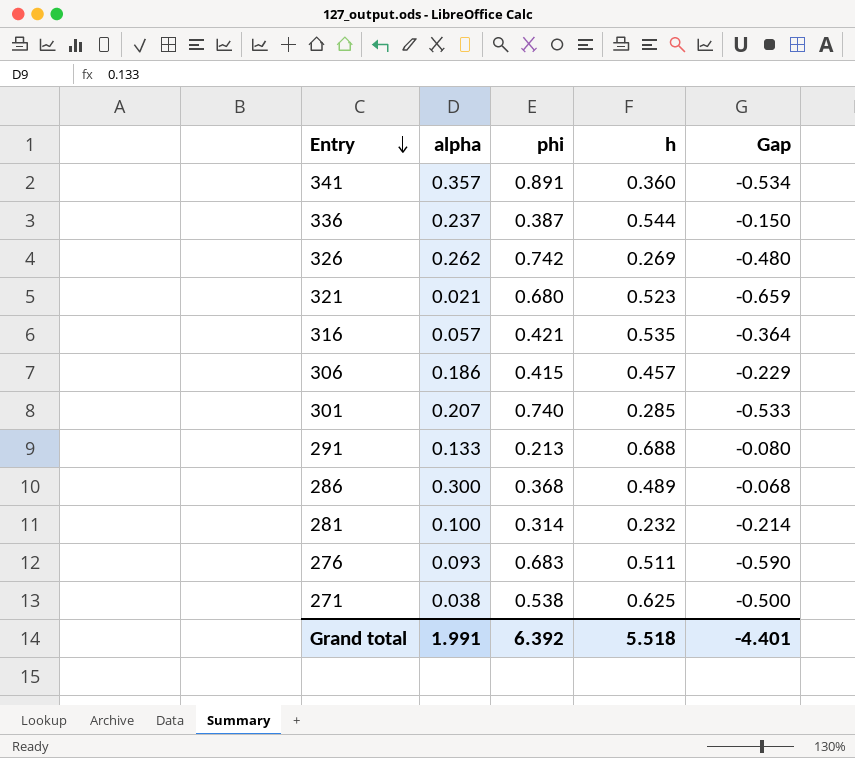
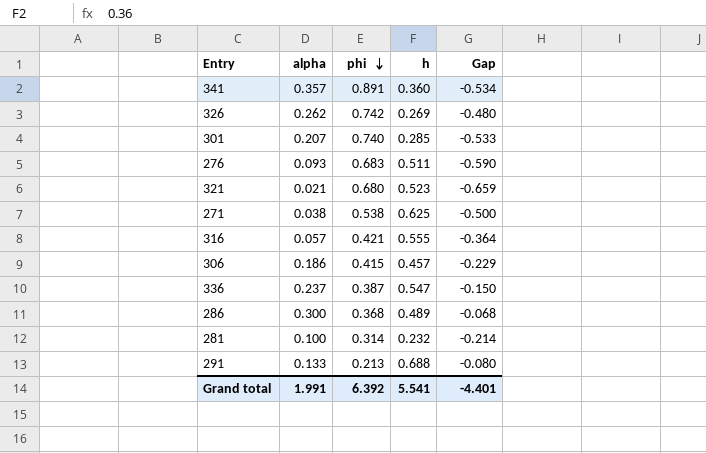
row order: Entry descending -> phi descending
316 | h: 0.535 -> 0.555
336 | h: 0.544 -> 0.547
Grand total | h: 5.518 -> 5.541

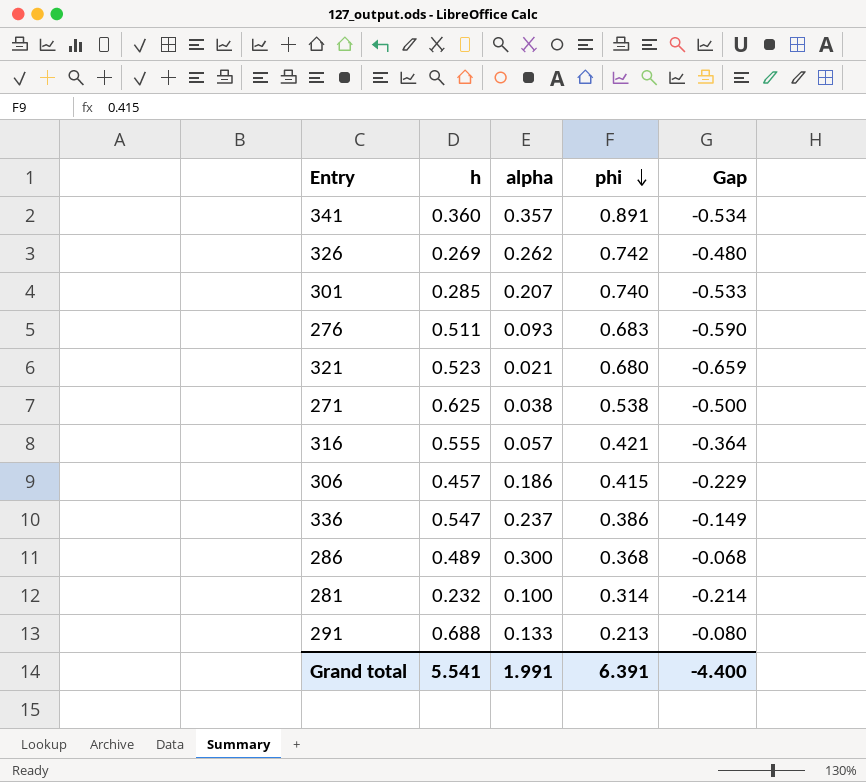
column h | position: 4 -> 2
336 | phi: 0.387 -> 0.386
336 | Gap: -0.150 -> -0.149
Grand total | phi: 6.392 -> 6.391
Grand total | Gap: -4.401 -> -4.400

